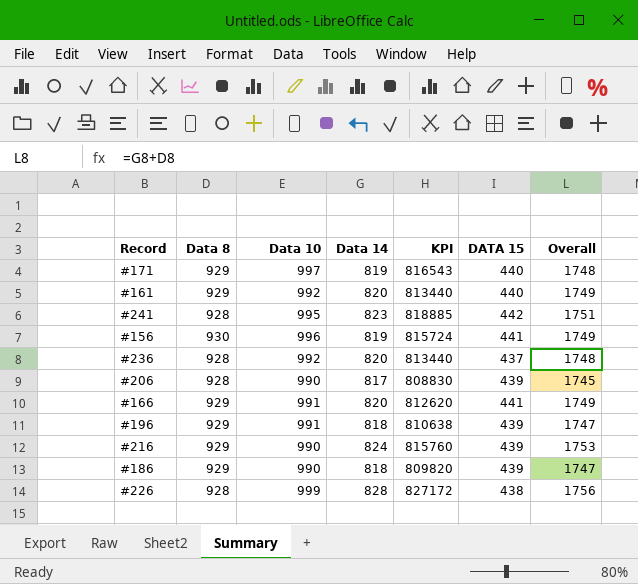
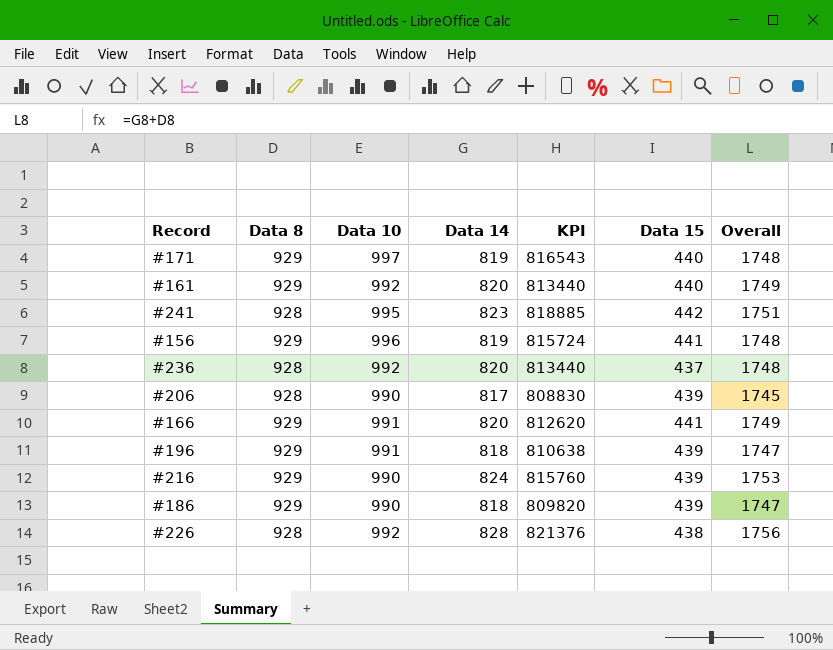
column name: DATA 15 -> Data 15
#156 | Data 8: 930 -> 929
#156 | Overall: 1749 -> 1748
#226 | Data 10: 999 -> 992
#226 | KPI: 827172 -> 821376

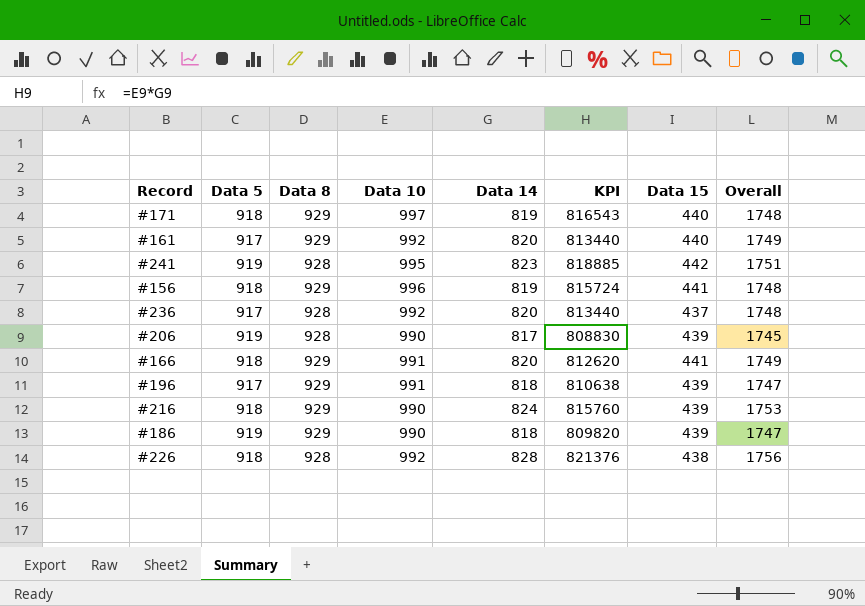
column Data 5 | position: none -> 2

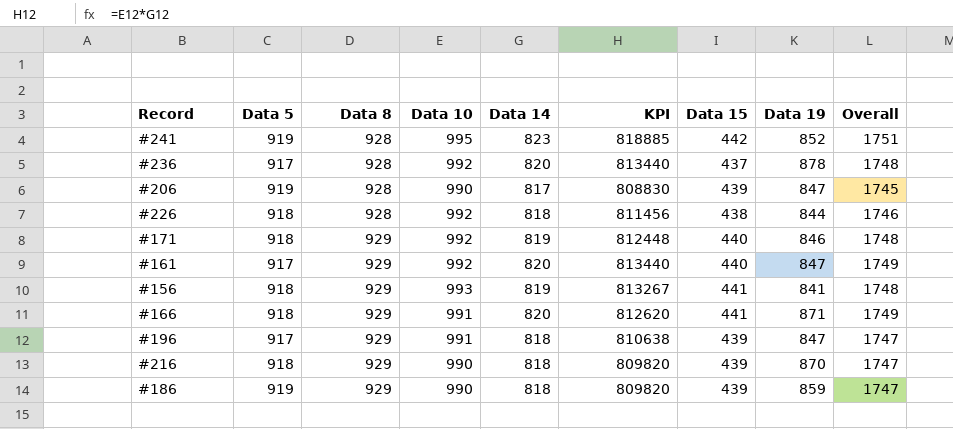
row order: none -> Data 8 ascending
column Data 19 | position: none -> 8
#226 | Data 14: 828 -> 818
#226 | KPI: 821376 -> 811456
#226 | Overall: 1756 -> 1746
#171 | Data 10: 997 -> 992
#171 | KPI: 816543 -> 812448
#156 | Data 10: 996 -> 993
#156 | KPI: 815724 -> 813267
#216 | Data 14: 824 -> 818
#216 | KPI: 815760 -> 809820
#216 | Overall: 1753 -> 1747

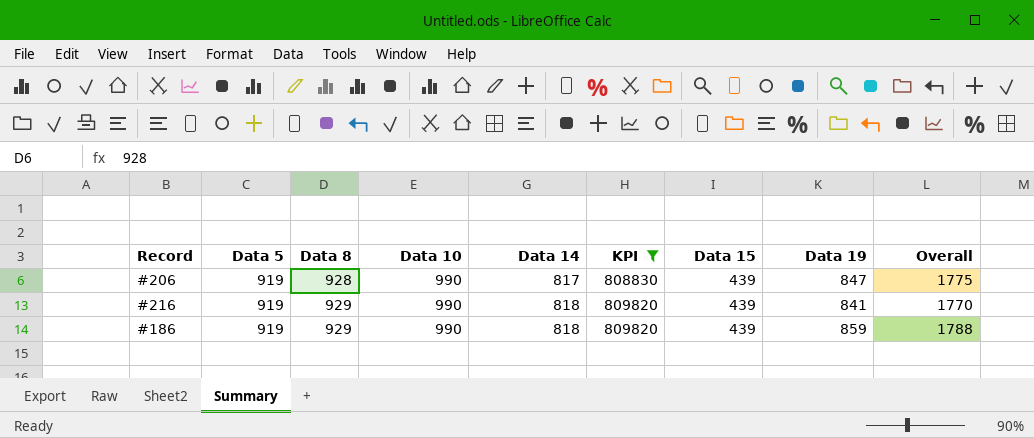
filter: none -> KPI <= 809820
column Overall | formula: [Data 8] + [Data 14] -> [Data 8] + [Data 19]
#216 | Data 5: 918 -> 919
#216 | Data 19: 870 -> 841

